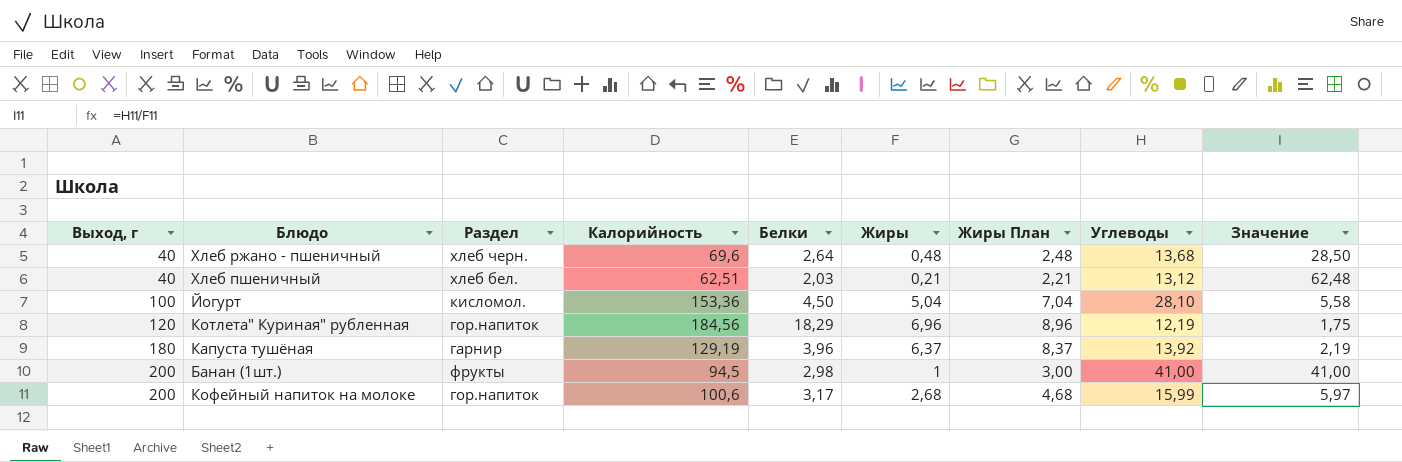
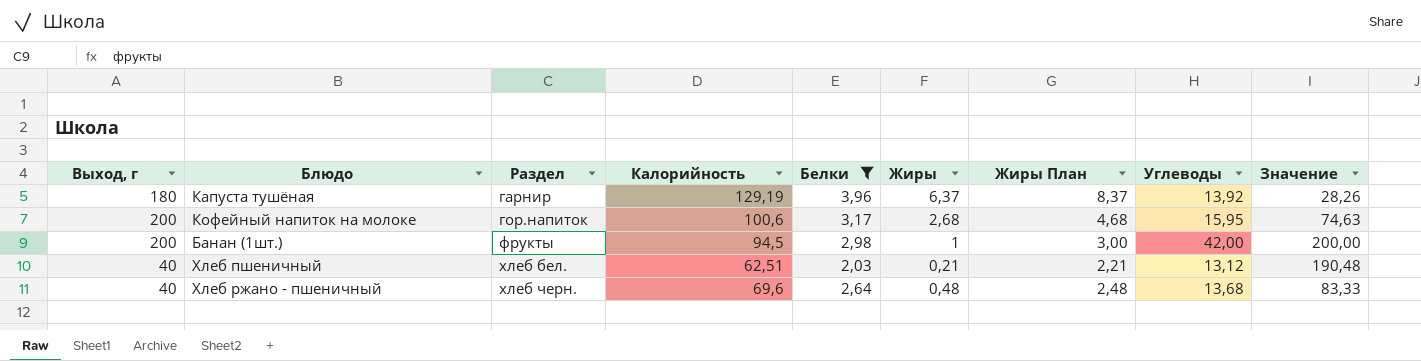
filter: none -> Белки <= 3,96
row order: Выход, г ascending -> Раздел ascending
column Значение | formula: [Углеводы] / [Жиры] -> [Выход, г] / [Жиры]
Кофейный напиток на молоке | Углеводы: 15,99 -> 15,95
Банан (1шт.) | Углеводы: 41,00 -> 42,00

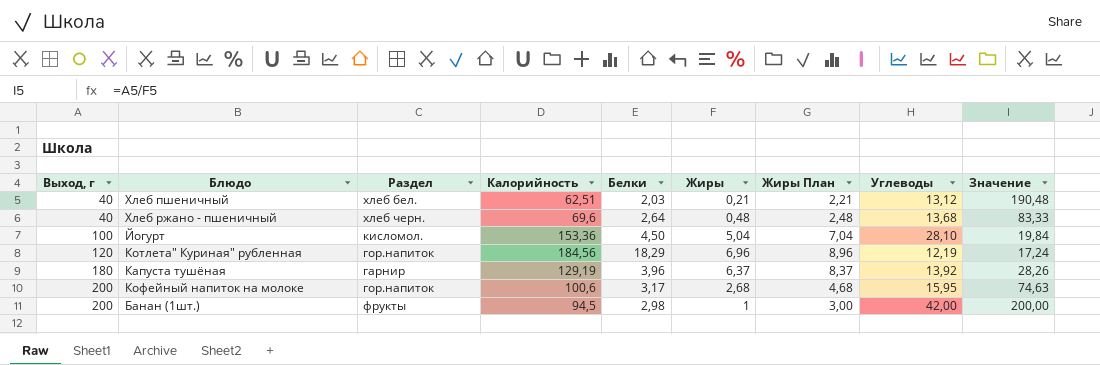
filter: Белки <= 3,96 -> none
row order: Раздел ascending -> Выход, г ascending

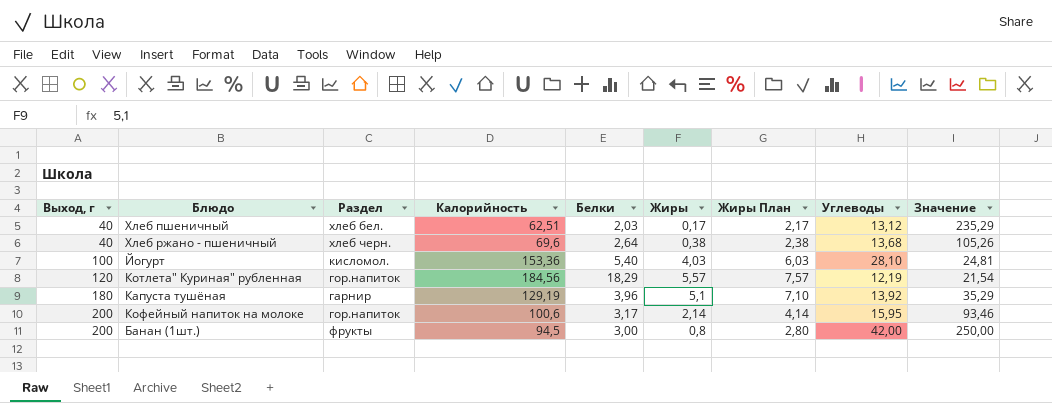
Хлеб пшеничный | Жиры: 0,21 -> 0,17
Хлеб пшеничный | Жиры План: 2,21 -> 2,17
Хлеб пшеничный | Значение: 190,48 -> 235,29
Хлеб ржано - пшеничный | Жиры: 0,48 -> 0,38
Хлеб ржано - пшеничный | Жиры План: 2,48 -> 2,38
Хлеб ржано - пшеничный | Значение: 83,33 -> 105,26
Йогурт | Белки: 4,50 -> 5,40
Йогурт | Жиры: 5,04 -> 4,03
Йогурт | Жиры План: 7,04 -> 6,03
Йогурт | Значение: 19,84 -> 24,81
Котлета" Куриная" рубленная | Жиры: 6,96 -> 5,57
Котлета" Куриная" рубленная | Жиры План: 8,96 -> 7,57
Котлета" Куриная" рубленная | Значение: 17,24 -> 21,54
Капуста тушёная | Жиры: 6,37 -> 5,1
Капуста тушёная | Жиры План: 8,37 -> 7,10
Капуста тушёная | Значение: 28,26 -> 35,29
Кофейный напиток на молоке | Жиры: 2,68 -> 2,14
Кофейный напиток на молоке | Жиры План: 4,68 -> 4,14
Кофейный напиток на молоке | Значение: 74,63 -> 93,46
Банан (1шт.) | Белки: 2,98 -> 3,00
Банан (1шт.) | Жиры: 1 -> 0,8
Банан (1шт.) | Жиры План: 3,00 -> 2,80
Банан (1шт.) | Значение: 200,00 -> 250,00

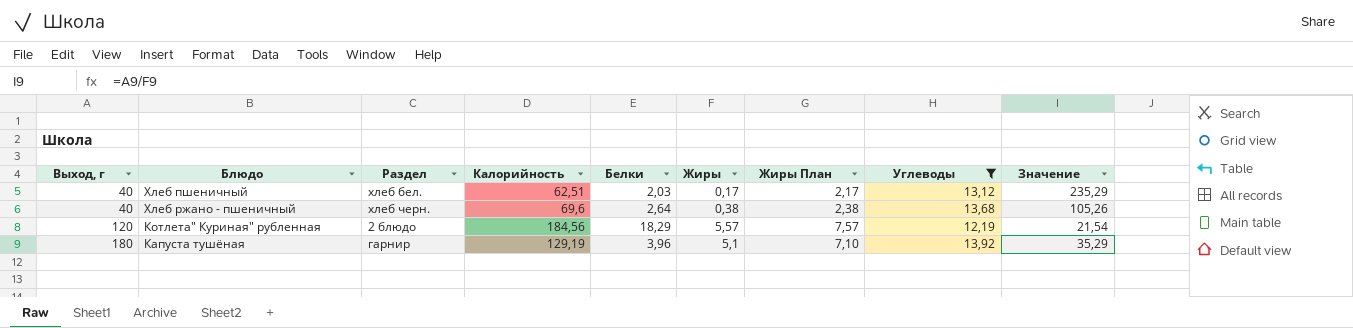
filter: none -> Углеводы <= 13,92
Котлета" Куриная" рубленная | Раздел: гор.напиток -> 2 блюдо

